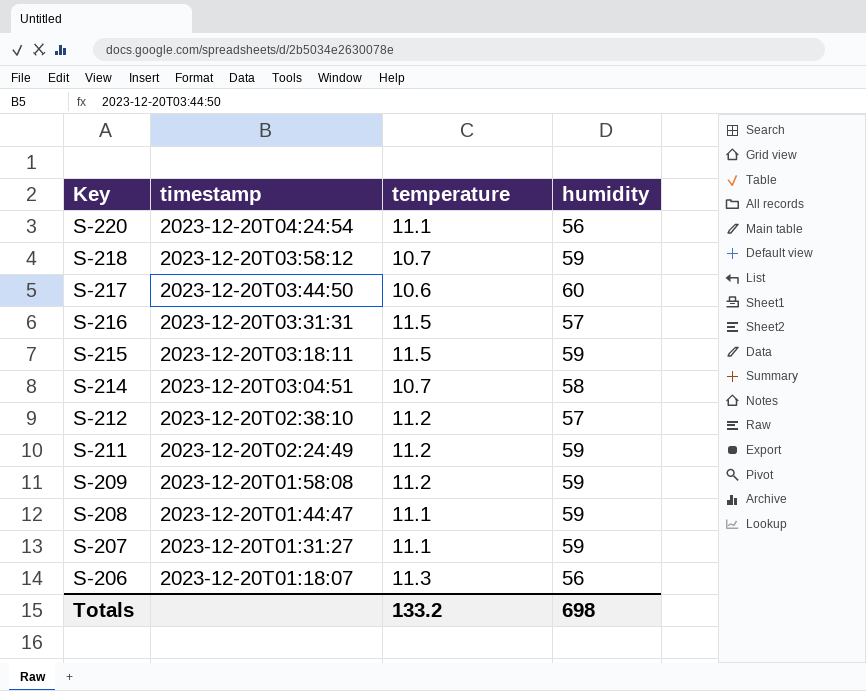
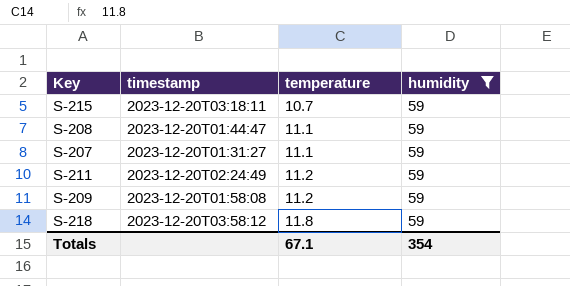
filter: none -> humidity = 59
row order: Key descending -> temperature ascending
S-215 | temperature: 11.5 -> 10.7
S-218 | temperature: 10.7 -> 11.8
Totals | temperature: 133.2 -> 67.1
Totals | humidity: 698 -> 354

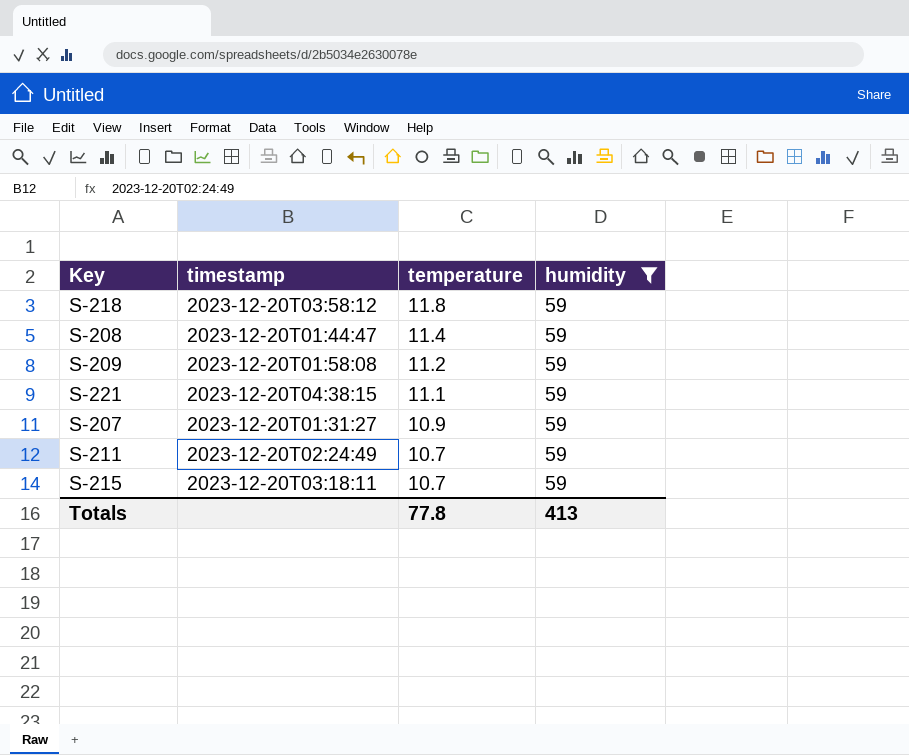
row order: temperature ascending -> temperature descending
S-208 | temperature: 11.1 -> 11.4
row S-221: none -> 2023-12-20T04:38:15 | 11.1 | 59
S-207 | temperature: 11.1 -> 10.9
S-211 | temperature: 11.2 -> 10.7
Totals | temperature: 67.1 -> 77.8
Totals | humidity: 354 -> 413

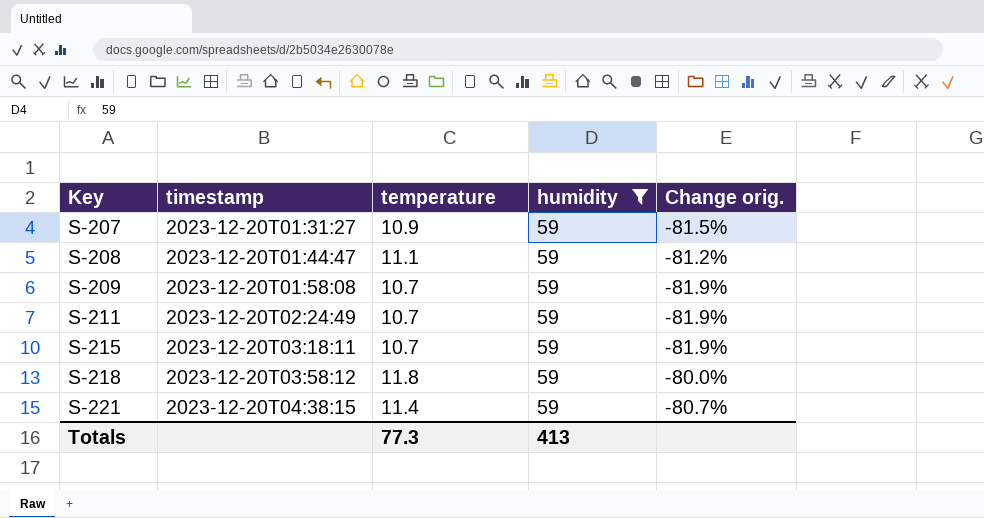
row order: temperature descending -> Key ascending
column Change orig. | formula: none -> ([temperature] - [humidity]) / [humidity]
S-208 | temperature: 11.4 -> 11.1
S-209 | temperature: 11.2 -> 10.7
S-221 | temperature: 11.1 -> 11.4
Totals | temperature: 77.8 -> 77.3

